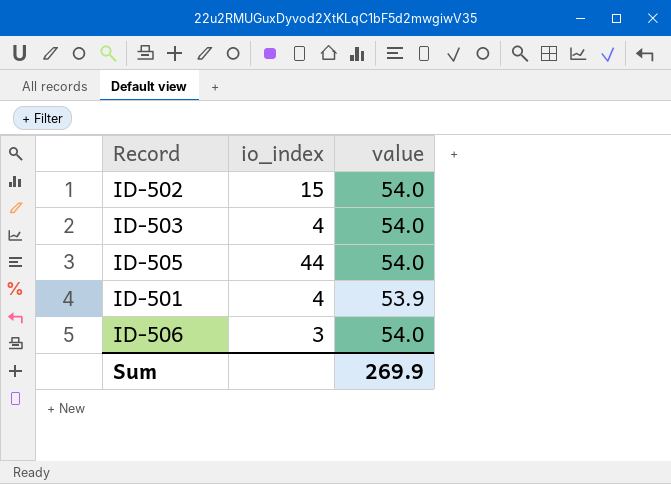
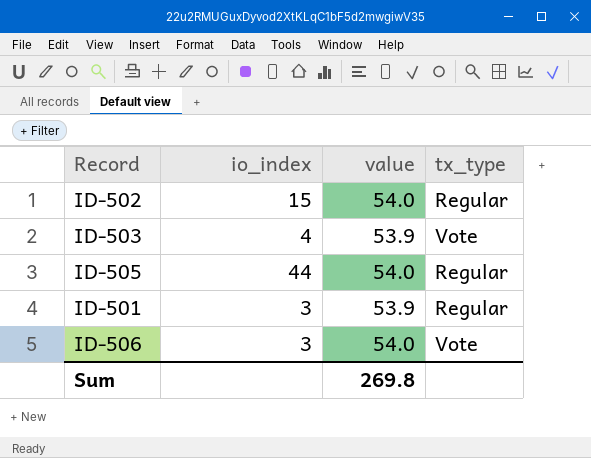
column tx_type | position: none -> 4
ID-503 | value: 54.0 -> 53.9
ID-501 | io_index: 4 -> 3
Sum | value: 269.9 -> 269.8

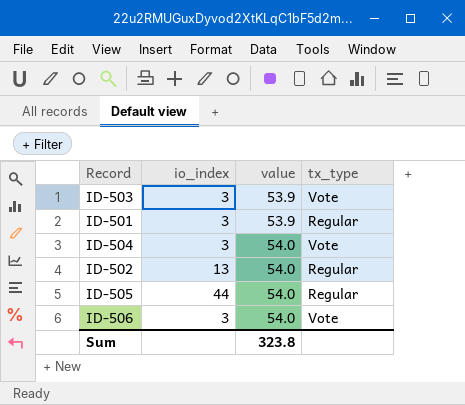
row order: none -> value ascending
ID-503 | io_index: 4 -> 3
row ID-504: none -> 3 | 54.0 | Vote
ID-502 | io_index: 15 -> 13
Sum | value: 269.8 -> 323.8

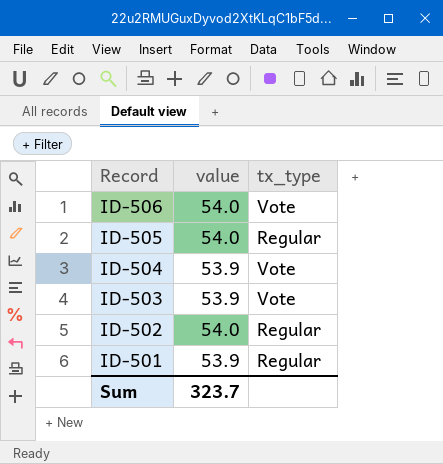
row order: value ascending -> Record descending
column io_index | position: 2 -> none
ID-504 | value: 54.0 -> 53.9
Sum | value: 323.8 -> 323.7

